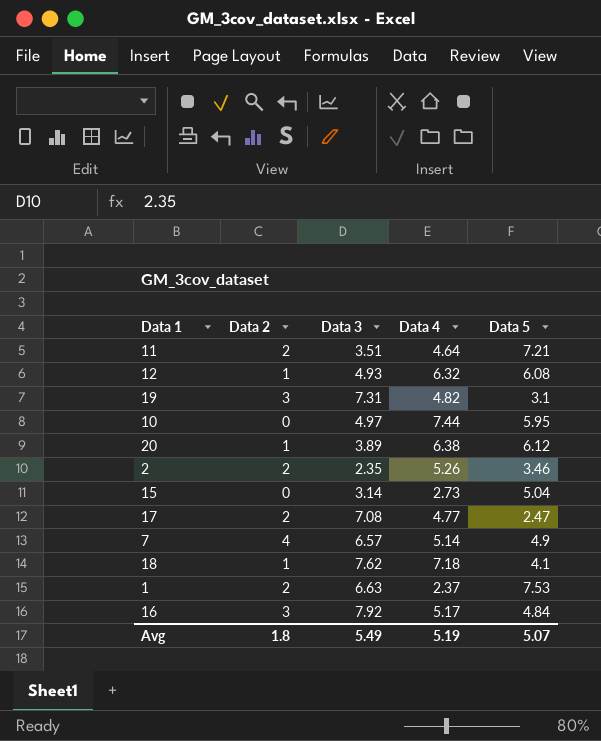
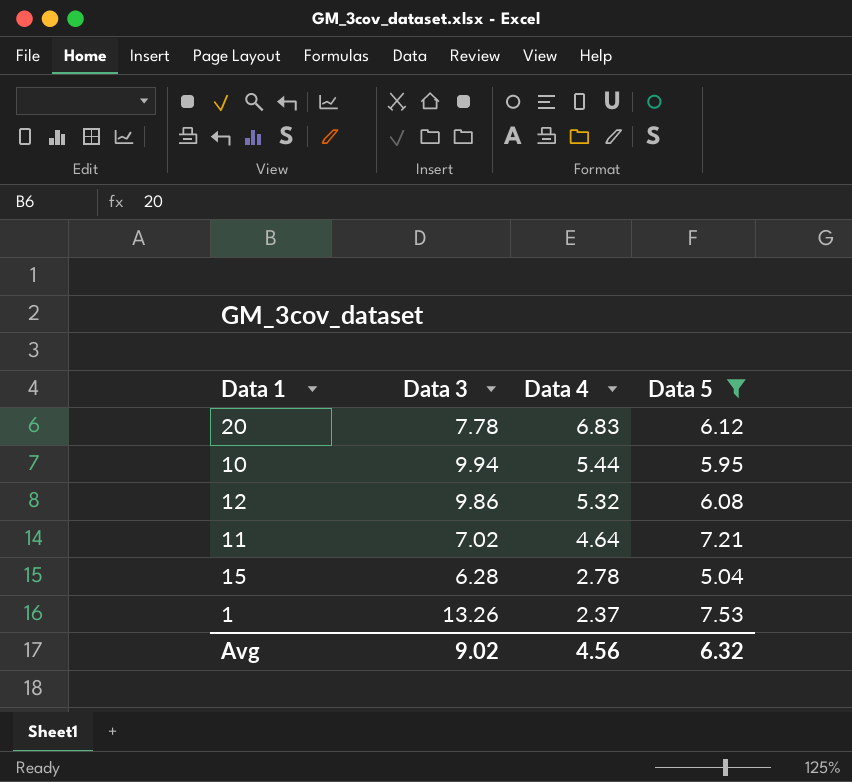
filter: none -> Data 5 >= 5.04
row order: none -> Data 4 descending
column Data 2 | position: 2 -> none
20 | Data 3: 3.89 -> 7.78
20 | Data 4: 6.38 -> 6.83
10 | Data 3: 4.97 -> 9.94
10 | Data 4: 7.44 -> 5.44
12 | Data 3: 4.93 -> 9.86
12 | Data 4: 6.32 -> 5.32
11 | Data 3: 3.51 -> 7.02
15 | Data 3: 3.14 -> 6.28
15 | Data 4: 2.73 -> 2.78
1 | Data 3: 6.63 -> 13.26
Avg | Data 3: 5.49 -> 9.02
Avg | Data 4: 5.19 -> 4.56
Avg | Data 5: 5.07 -> 6.32

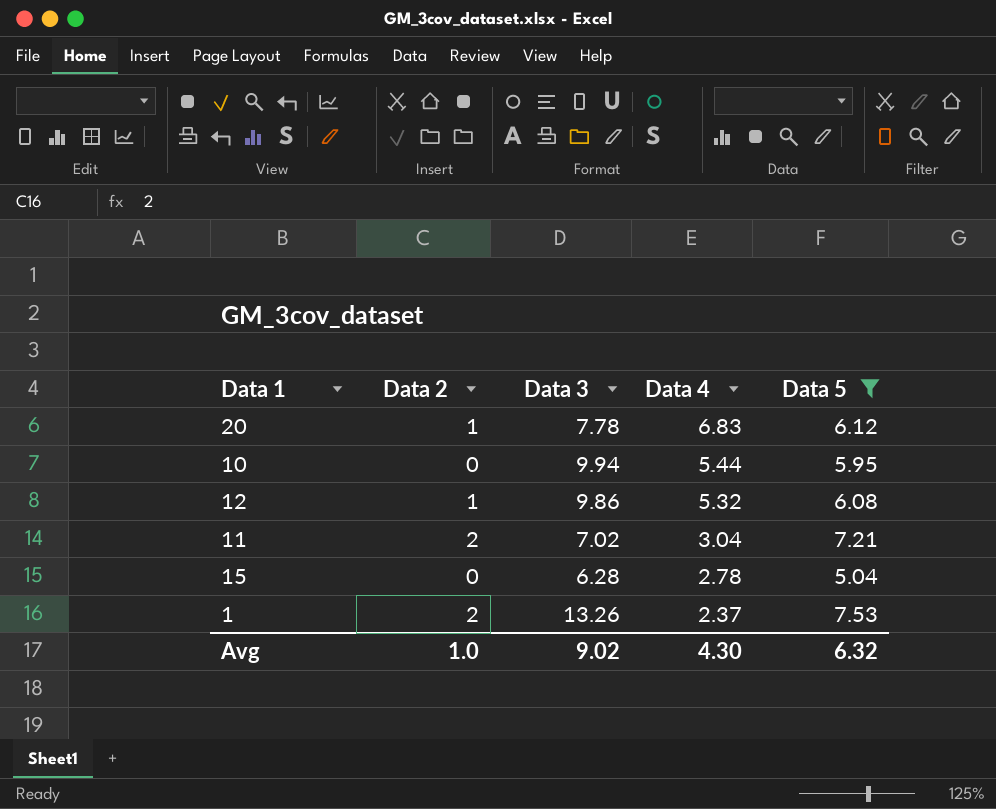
column Data 2 | position: none -> 2
11 | Data 4: 4.64 -> 3.04
Avg | Data 4: 4.56 -> 4.30

